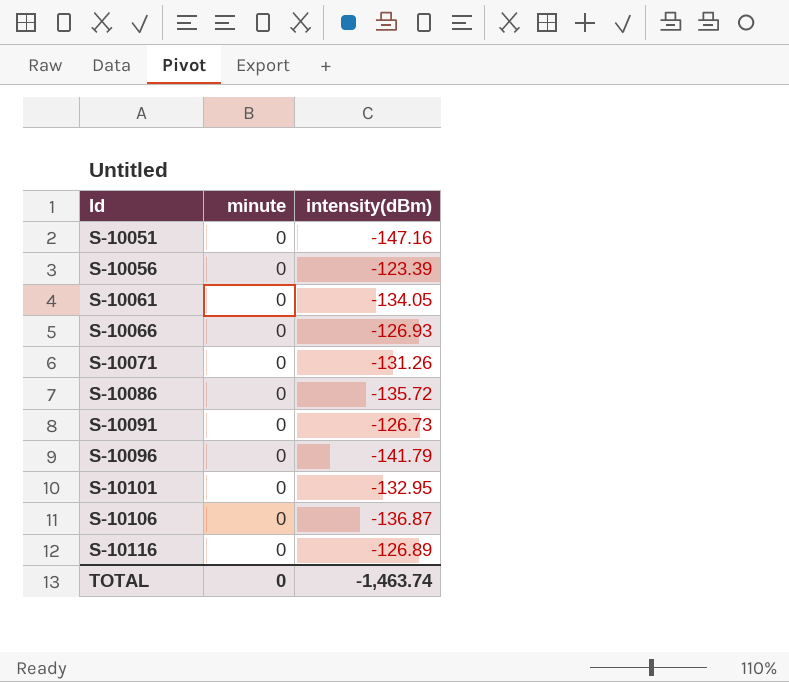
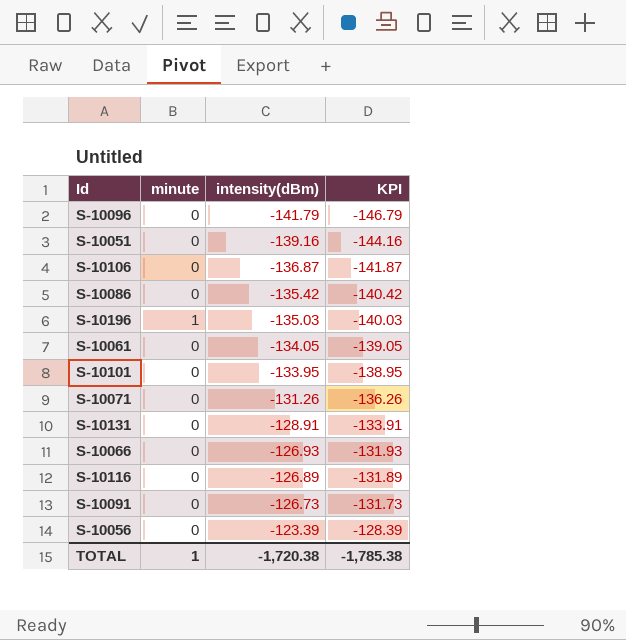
row order: Id ascending -> intensity(dBm) ascending
column KPI | formula: none -> [intensity(dBm)] - 5
S-10051 | intensity(dBm): -147.16 -> -139.16
S-10086 | intensity(dBm): -135.72 -> -135.42
row S-10196: none -> 1 | -135.03 | -140.03
S-10101 | intensity(dBm): -132.95 -> -133.95
row S-10131: none -> 0 | -128.91 | -133.91
TOTAL | minute: 0 -> 1
TOTAL | intensity(dBm): -1,463.74 -> -1,720.38

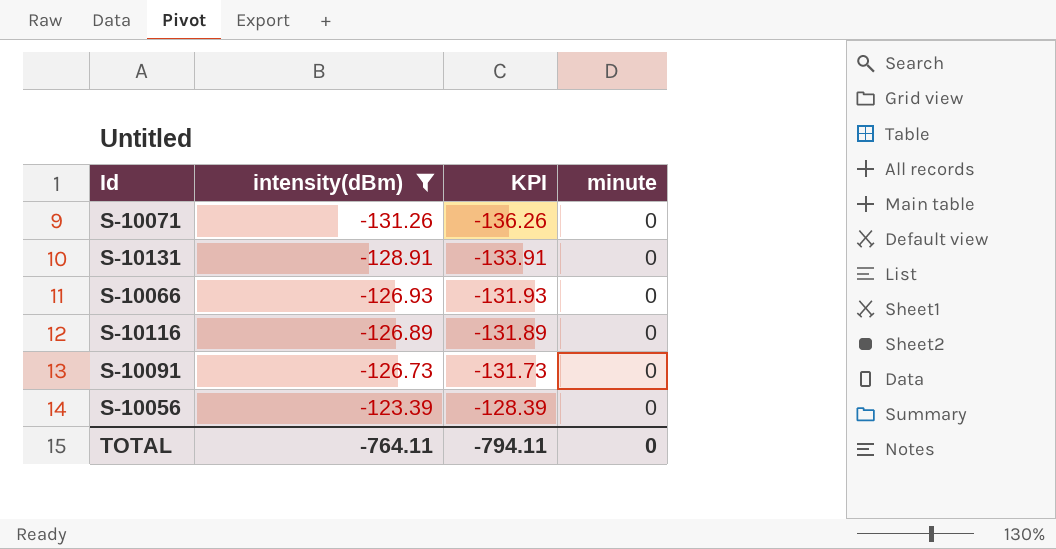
filter: none -> intensity(dBm) >= -131.26
column minute | position: 2 -> 4
TOTAL | intensity(dBm): -1,720.38 -> -764.11
TOTAL | KPI: -1,785.38 -> -794.11
TOTAL | minute: 1 -> 0

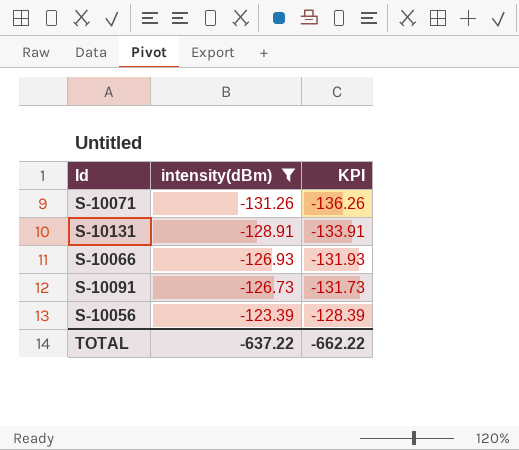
column minute | position: 4 -> none
row S-10116: -126.89 | -131.89 | 0 -> none
TOTAL | intensity(dBm): -764.11 -> -637.22
TOTAL | KPI: -794.11 -> -662.22

